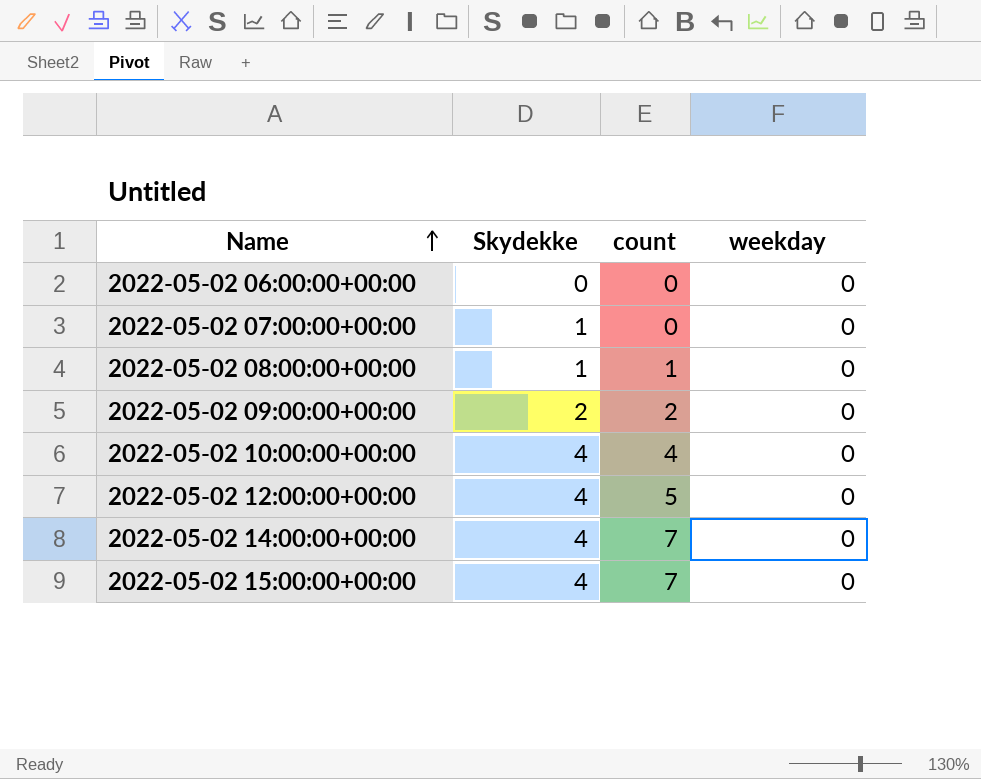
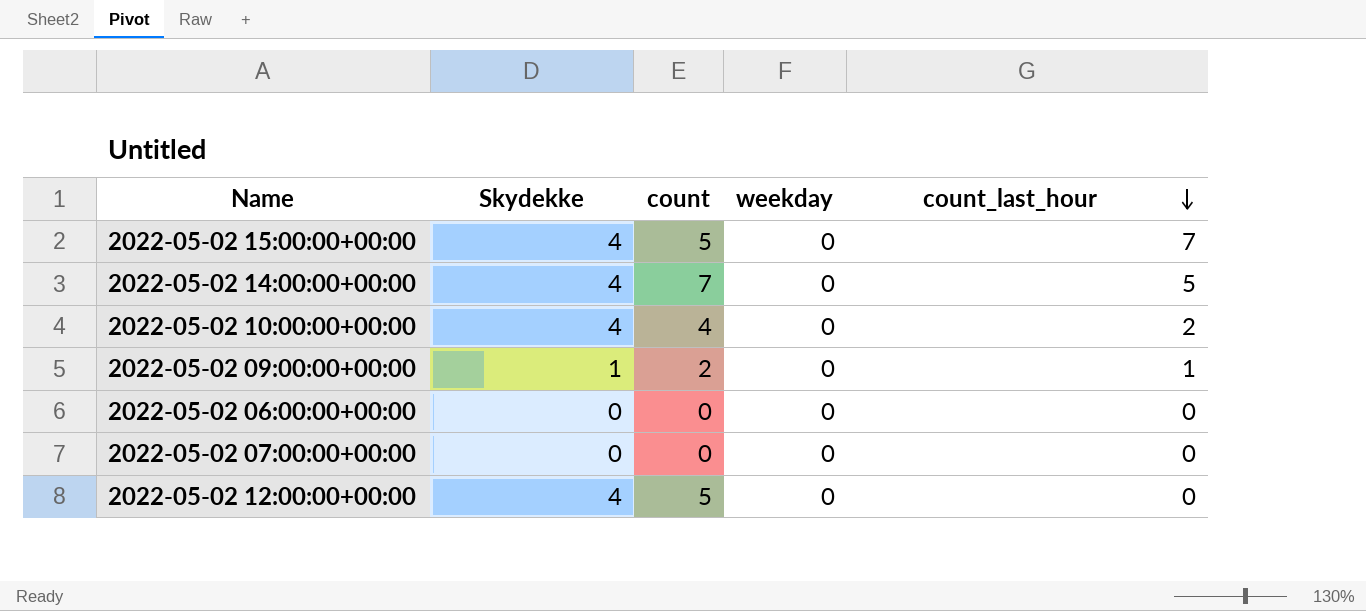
row order: Name ascending -> count_last_hour descending
column count_last_hour | position: none -> 5
row 2022-05-02 08:00:00+00:00: 1 | 1 | 0 -> none
2022-05-02 15:00:00+00:00 | count: 7 -> 5
2022-05-02 09:00:00+00:00 | Skydekke: 2 -> 1
2022-05-02 07:00:00+00:00 | Skydekke: 1 -> 0

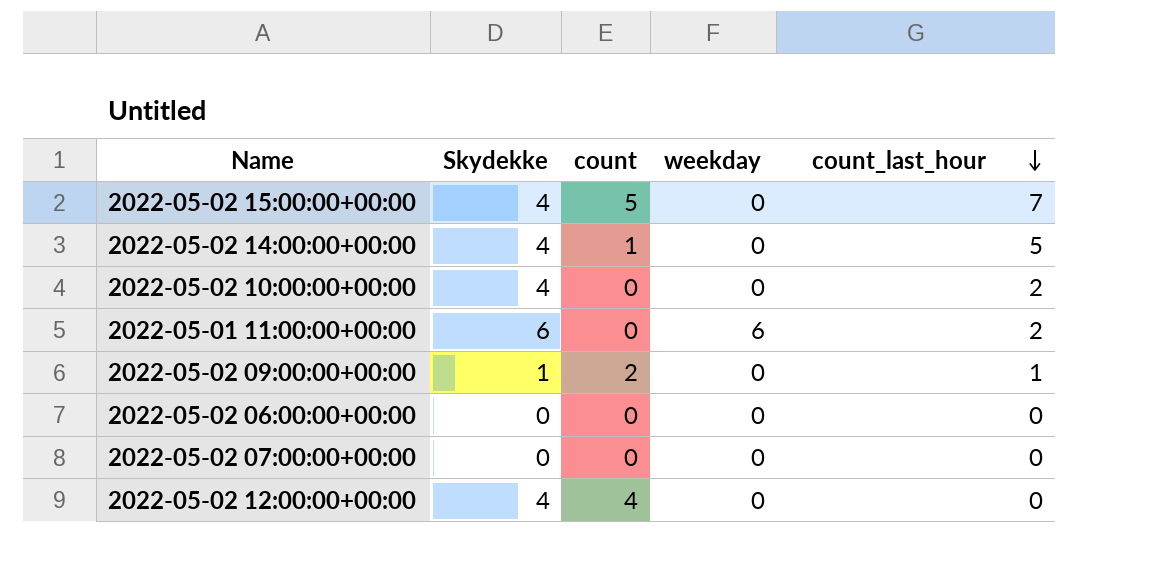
2022-05-02 14:00:00+00:00 | count: 7 -> 1
2022-05-02 10:00:00+00:00 | count: 4 -> 0
row 2022-05-01 11:00:00+00:00: none -> 6 | 0 | 6 | 2
2022-05-02 12:00:00+00:00 | count: 5 -> 4

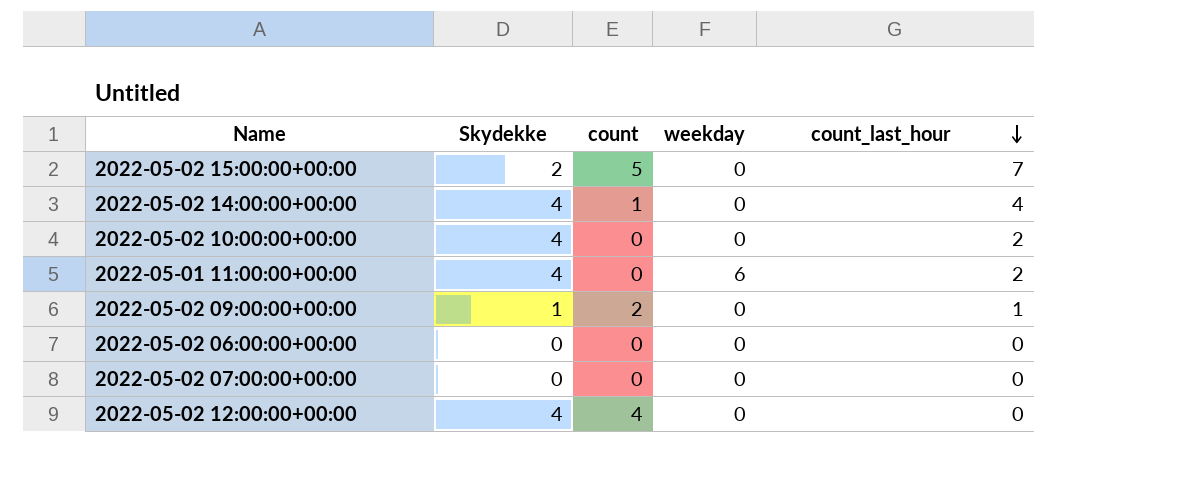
2022-05-02 15:00:00+00:00 | Skydekke: 4 -> 2
2022-05-02 14:00:00+00:00 | count_last_hour: 5 -> 4
2022-05-01 11:00:00+00:00 | Skydekke: 6 -> 4

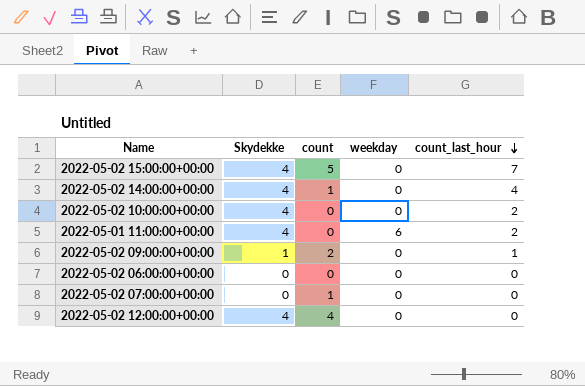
2022-05-02 15:00:00+00:00 | Skydekke: 2 -> 4
2022-05-02 07:00:00+00:00 | count: 0 -> 1

